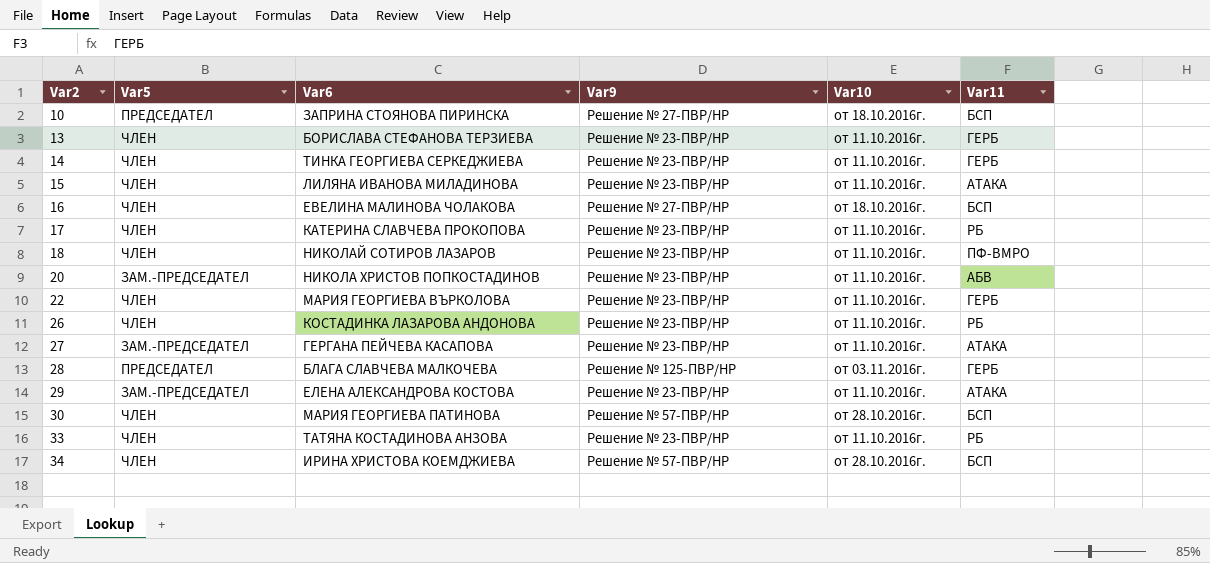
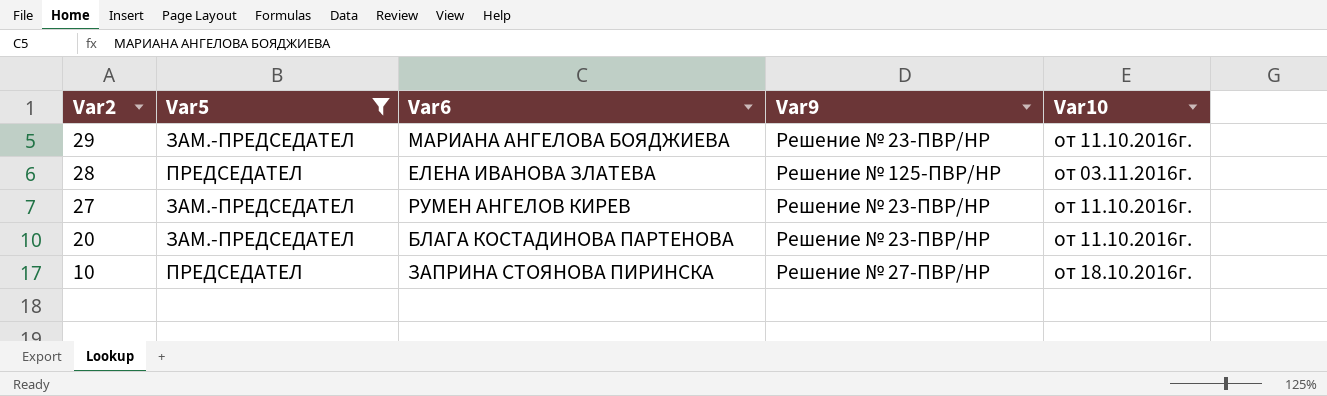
filter: none -> Var5 != ЧЛЕН
row order: Var2 ascending -> Var2 descending
column Var11 | position: 6 -> none
29 | Var6: ЕЛЕНА АЛЕКСАНДРОВА КОСТОВА -> МАРИАНА АНГЕЛОВА БОЯДЖИЕВА
28 | Var6: БЛАГА СЛАВЧЕВА МАЛКОЧЕВА -> ЕЛЕНА ИВАНОВА ЗЛАТЕВА
27 | Var6: ГЕРГАНА ПЕЙЧЕВА КАСАПОВА -> РУМЕН АНГЕЛОВ КИРЕВ
20 | Var6: НИКОЛА ХРИСТОВ ПОПКОСТАДИНОВ -> БЛАГА КОСТАДИНОВА ПАРТЕНОВА

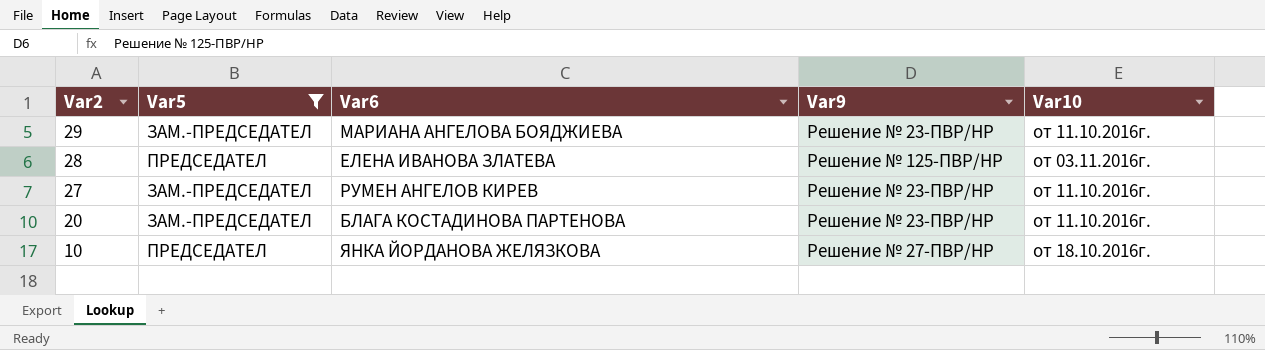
10 | Var6: ЗАПРИНА СТОЯНОВА ПИРИНСКА -> ЯНКА ЙОРДАНОВА ЖЕЛЯЗКОВА

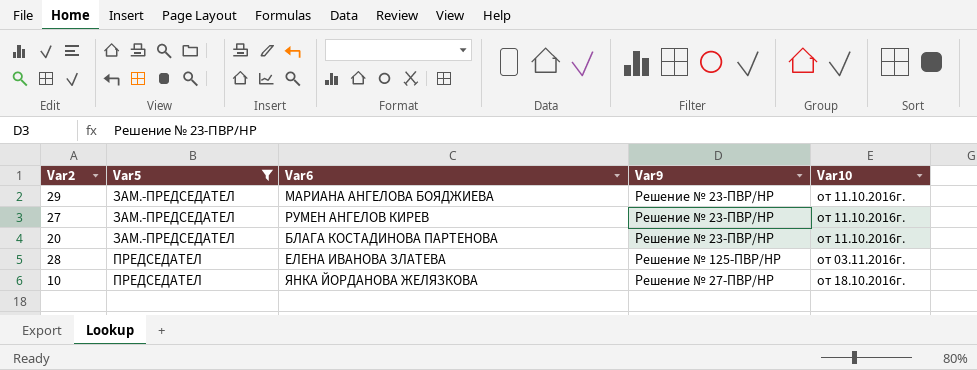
row order: Var2 descending -> Var5 ascending

